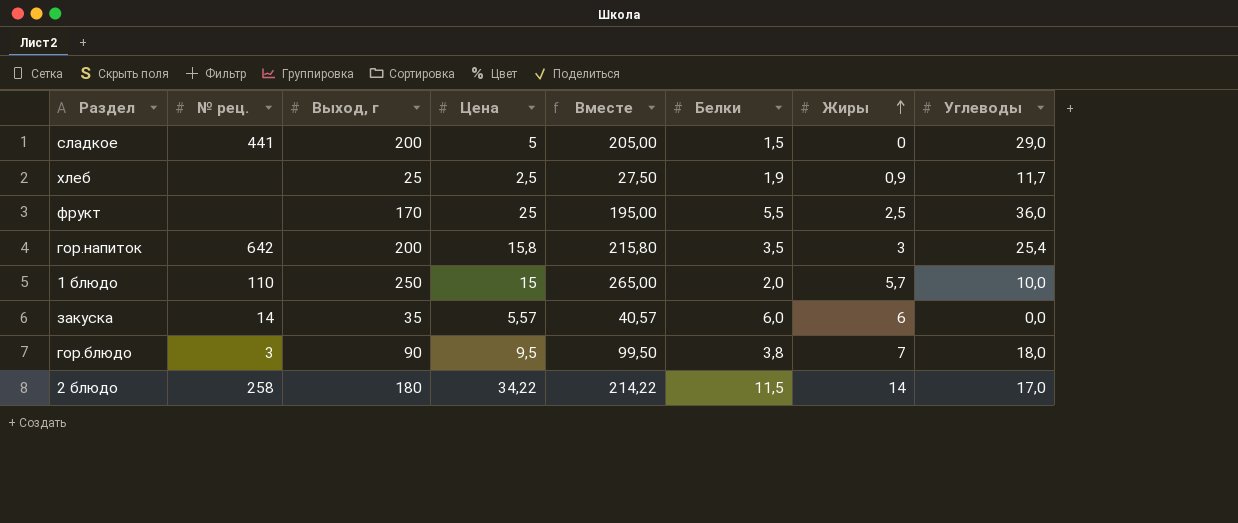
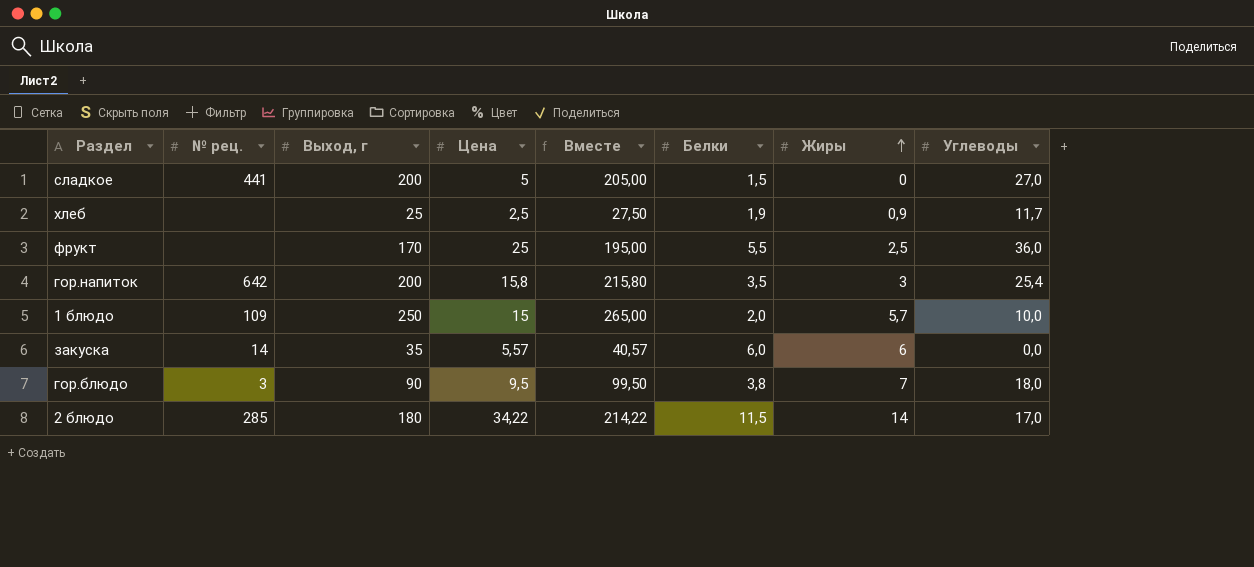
сладкое | Углеводы: 29,0 -> 27,0
1 блюдо | № рец.: 110 -> 109
2 блюдо | № рец.: 258 -> 285

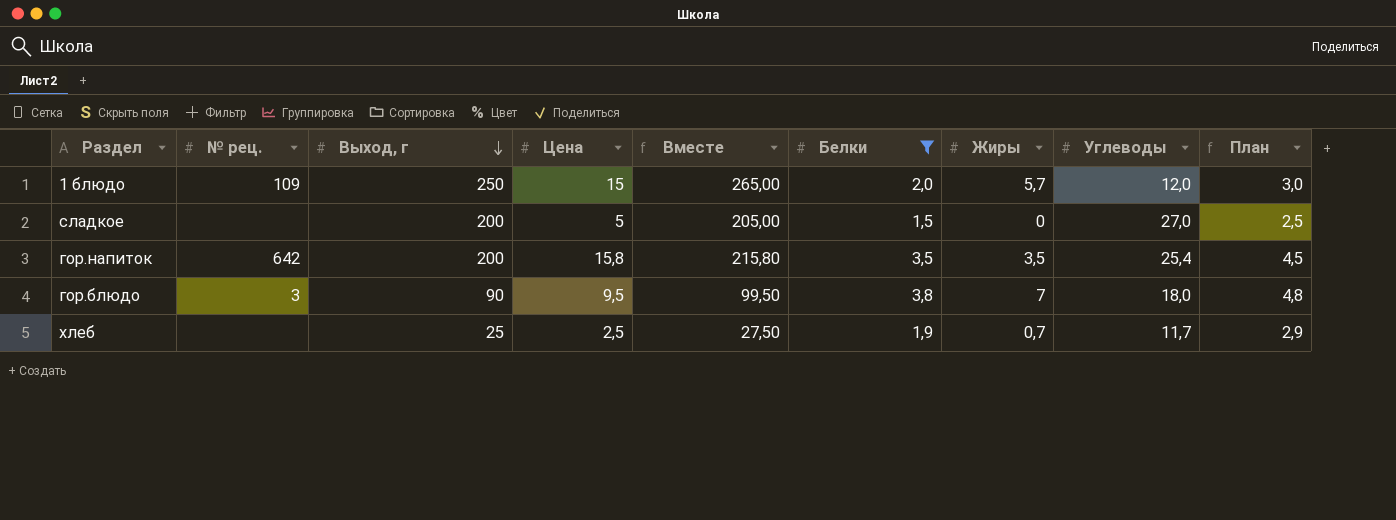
filter: none -> Белки <= 3,8
row order: Жиры ascending -> Выход, г descending
column План | formula: none -> [Белки] + 1
1 блюдо | Углеводы: 10,0 -> 12,0
сладкое | № рец.: 441 -> none
гор.напиток | Жиры: 3 -> 3,5
хлеб | Жиры: 0,9 -> 0,7

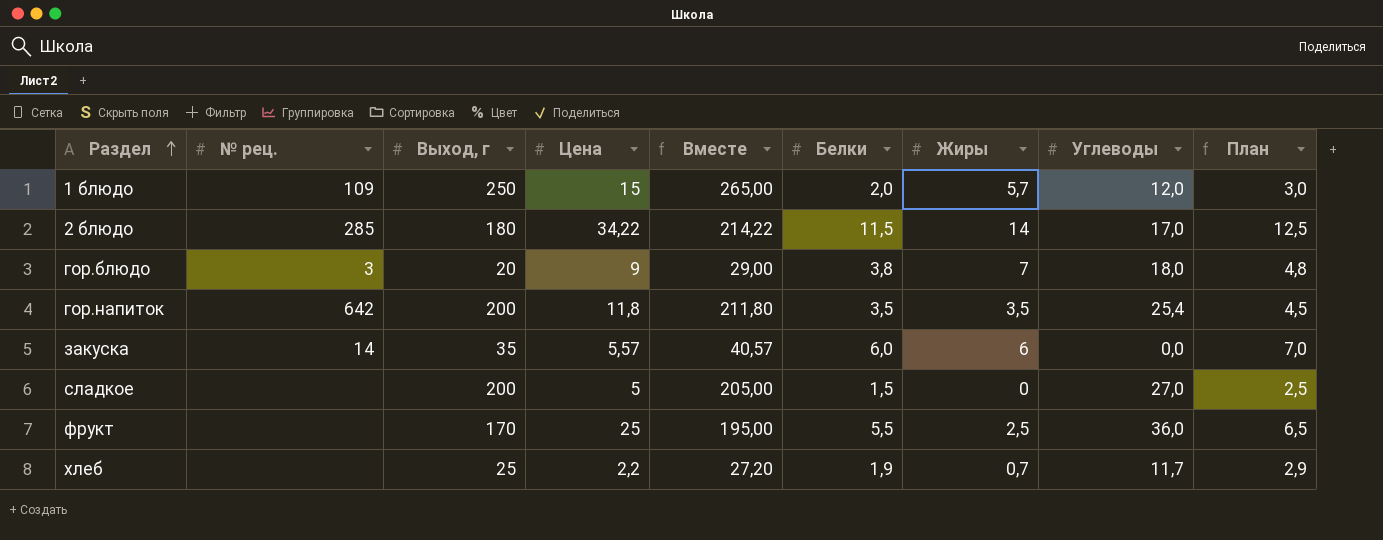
filter: Белки <= 3,8 -> none
row order: Выход, г descending -> Раздел ascending
гор.блюдо | Выход, г: 90 -> 20
гор.блюдо | Цена: 9,5 -> 9
гор.блюдо | Вместе: 99,50 -> 29,00
гор.напиток | Цена: 15,8 -> 11,8
гор.напиток | Вместе: 215,80 -> 211,80
хлеб | Цена: 2,5 -> 2,2
хлеб | Вместе: 27,50 -> 27,20

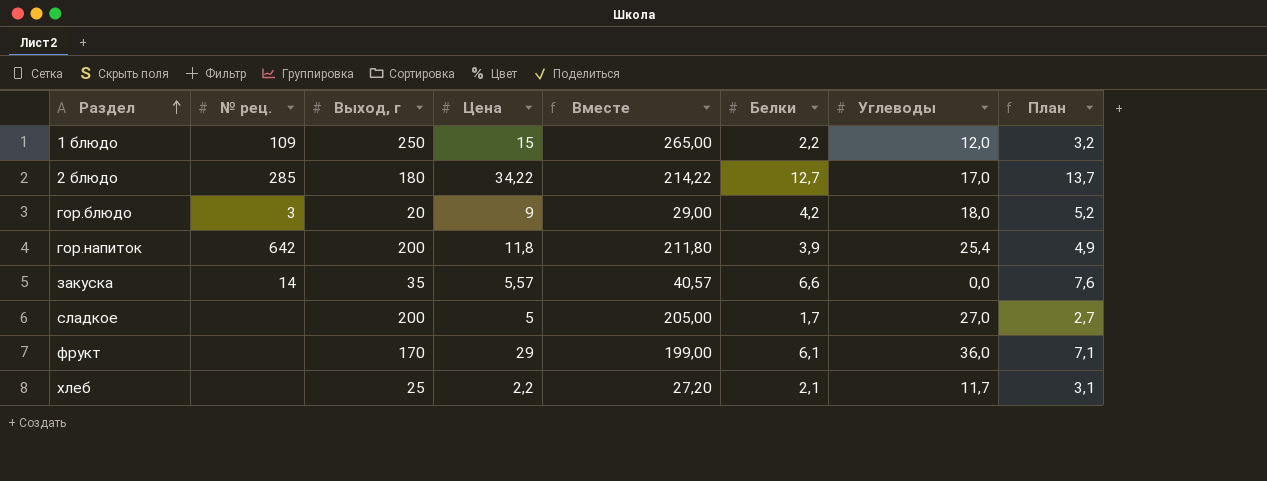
column Жиры | position: 7 -> none
1 блюдо | Белки: 2,0 -> 2,2
1 блюдо | План: 3,0 -> 3,2
2 блюдо | Белки: 11,5 -> 12,7
2 блюдо | План: 12,5 -> 13,7
гор.блюдо | Белки: 3,8 -> 4,2
гор.блюдо | План: 4,8 -> 5,2
гор.напиток | Белки: 3,5 -> 3,9
гор.напиток | План: 4,5 -> 4,9
закуска | Белки: 6,0 -> 6,6
закуска | План: 7,0 -> 7,6
сладкое | Белки: 1,5 -> 1,7
сладкое | План: 2,5 -> 2,7
фрукт | Цена: 25 -> 29
фрукт | Вместе: 195,00 -> 199,00
фрукт | Белки: 5,5 -> 6,1
фрукт | План: 6,5 -> 7,1
хлеб | Белки: 1,9 -> 2,1
хлеб | План: 2,9 -> 3,1

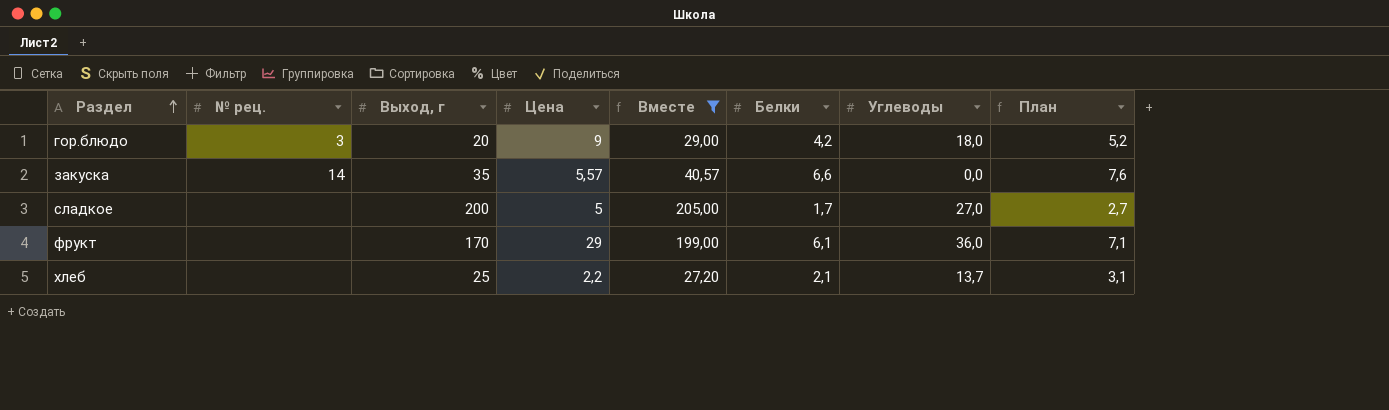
filter: none -> Вместе <= 205,00
хлеб | Углеводы: 11,7 -> 13,7

